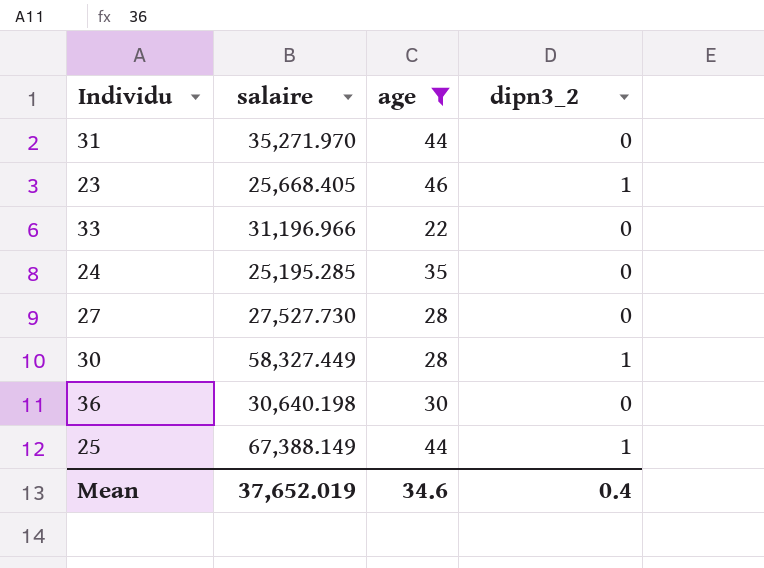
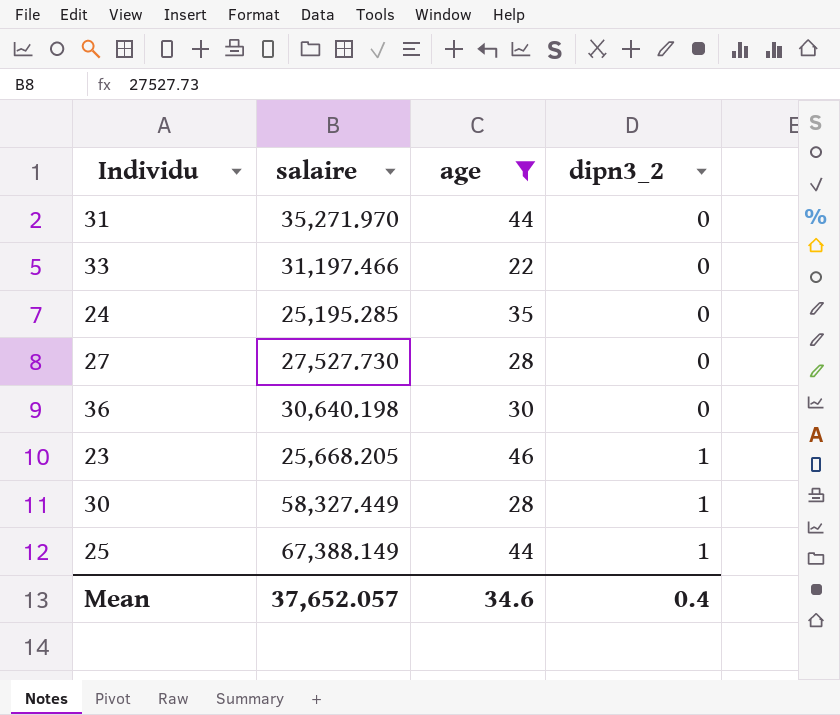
row order: none -> dipn3_2 ascending
33 | salaire: 31,196.966 -> 31,197.466
23 | salaire: 25,668.405 -> 25,668.205
Mean | salaire: 37,652.019 -> 37,652.057

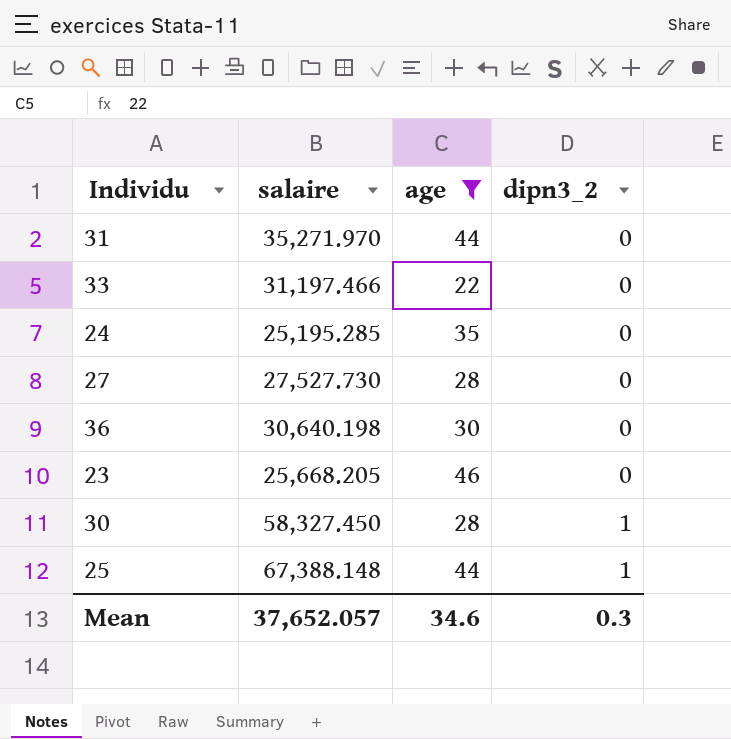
23 | dipn3_2: 1 -> 0
30 | salaire: 58,327.449 -> 58,327.450
25 | salaire: 67,388.149 -> 67,388.148
Mean | dipn3_2: 0.4 -> 0.3

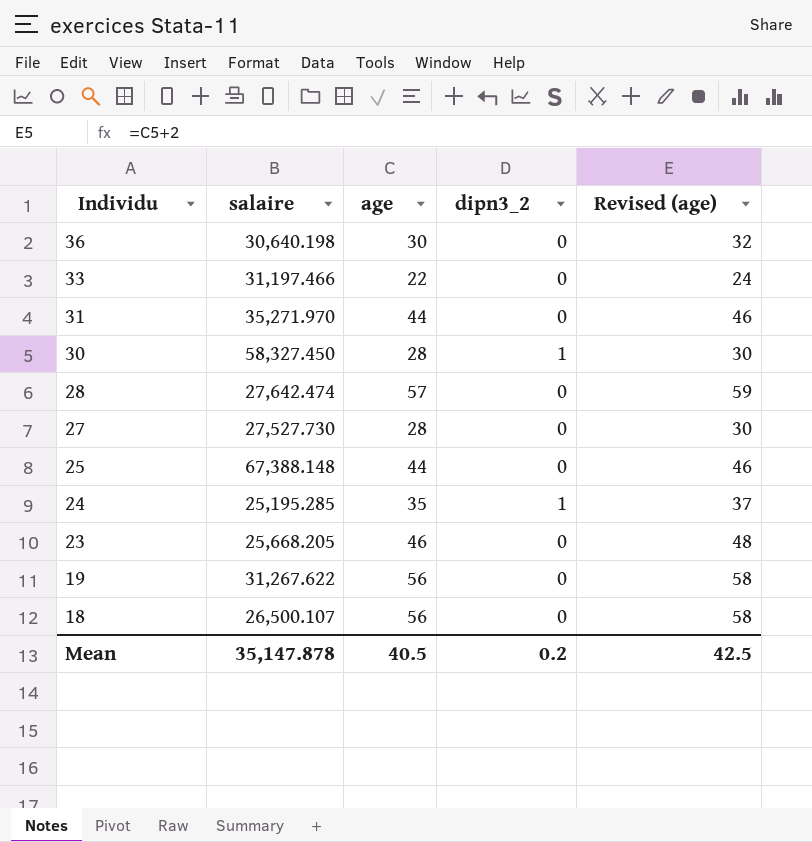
filter: age <= 46 -> none
row order: dipn3_2 ascending -> Individu descending
column Revised (age) | formula: none -> [age] + 2
25 | dipn3_2: 1 -> 0
24 | dipn3_2: 0 -> 1
Mean | salaire: 37,652.057 -> 35,147.878
Mean | age: 34.6 -> 40.5
Mean | dipn3_2: 0.3 -> 0.2

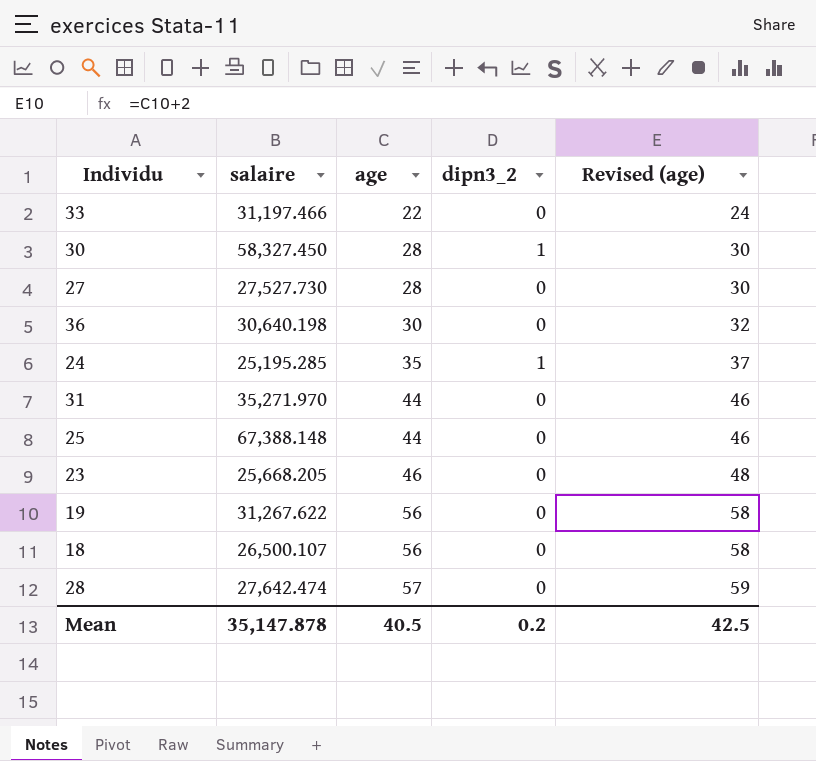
row order: Individu descending -> age ascending

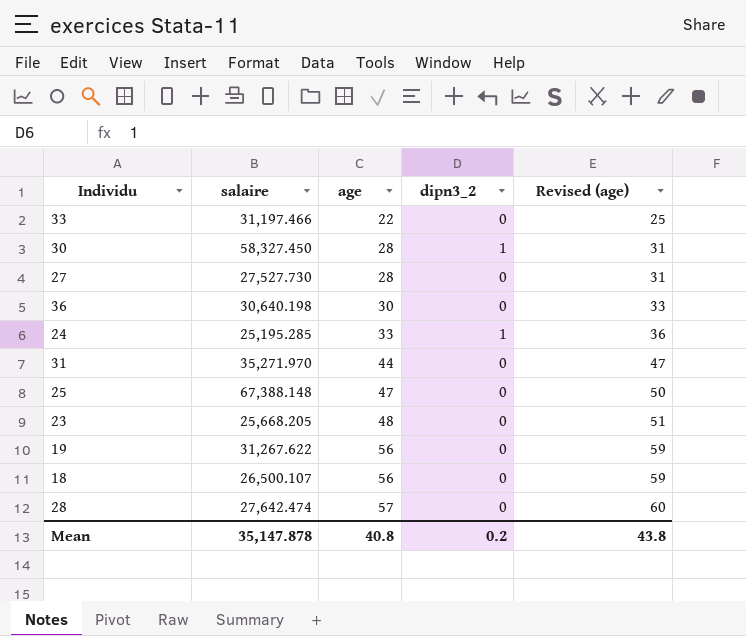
column Revised (age) | formula: [age] + 2 -> [age] + 3
24 | age: 35 -> 33
25 | age: 44 -> 47
23 | age: 46 -> 48
Mean | age: 40.5 -> 40.8
Mean | Revised (age): 42.5 -> 43.8

